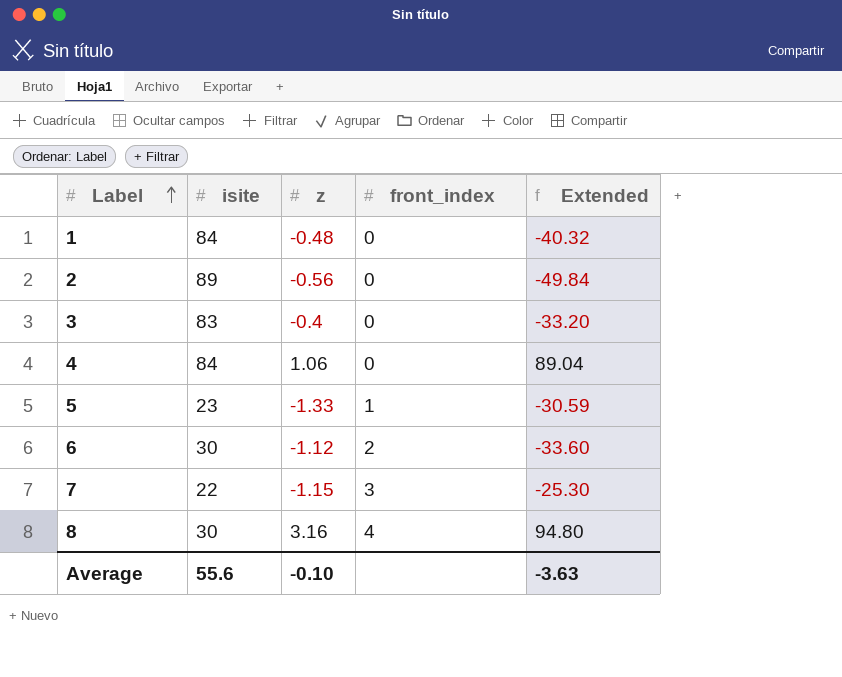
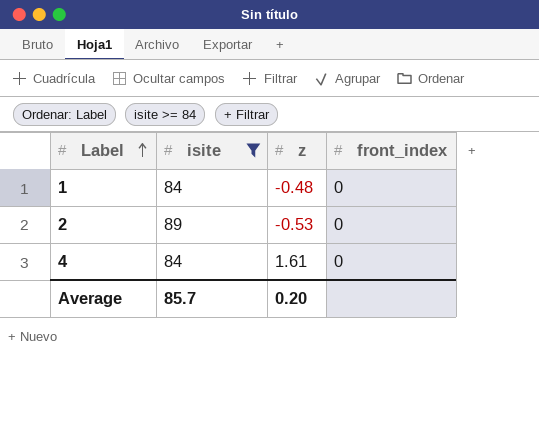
filter: none -> isite >= 84
column Extended | formula: [isite] * [z] -> none
2 | z: -0.56 -> -0.53
4 | z: 1.06 -> 1.61
Average | isite: 55.6 -> 85.7
Average | z: -0.10 -> 0.20

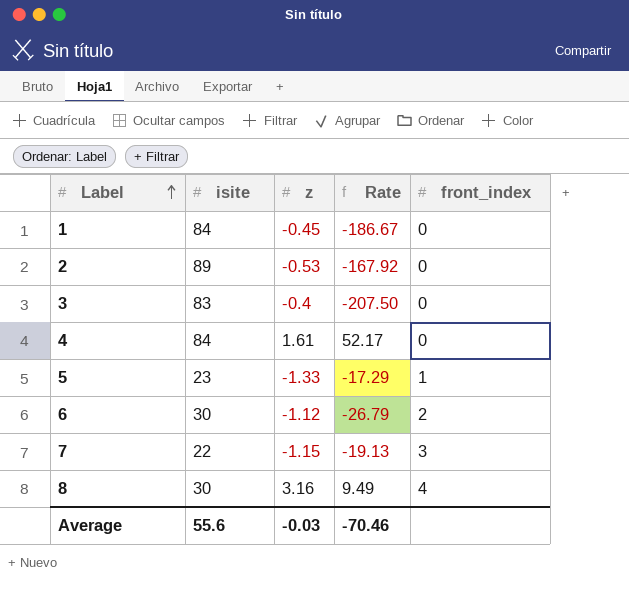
filter: isite >= 84 -> none
column Rate | formula: none -> [isite] / [z]
1 | z: -0.48 -> -0.45
Average | isite: 85.7 -> 55.6
Average | z: 0.20 -> -0.03

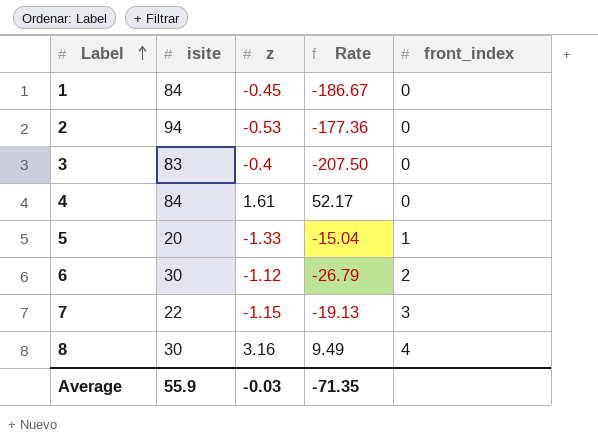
2 | isite: 89 -> 94
2 | Rate: -167.92 -> -177.36
5 | isite: 23 -> 20
5 | Rate: -17.29 -> -15.04
Average | isite: 55.6 -> 55.9
Average | Rate: -70.46 -> -71.35

